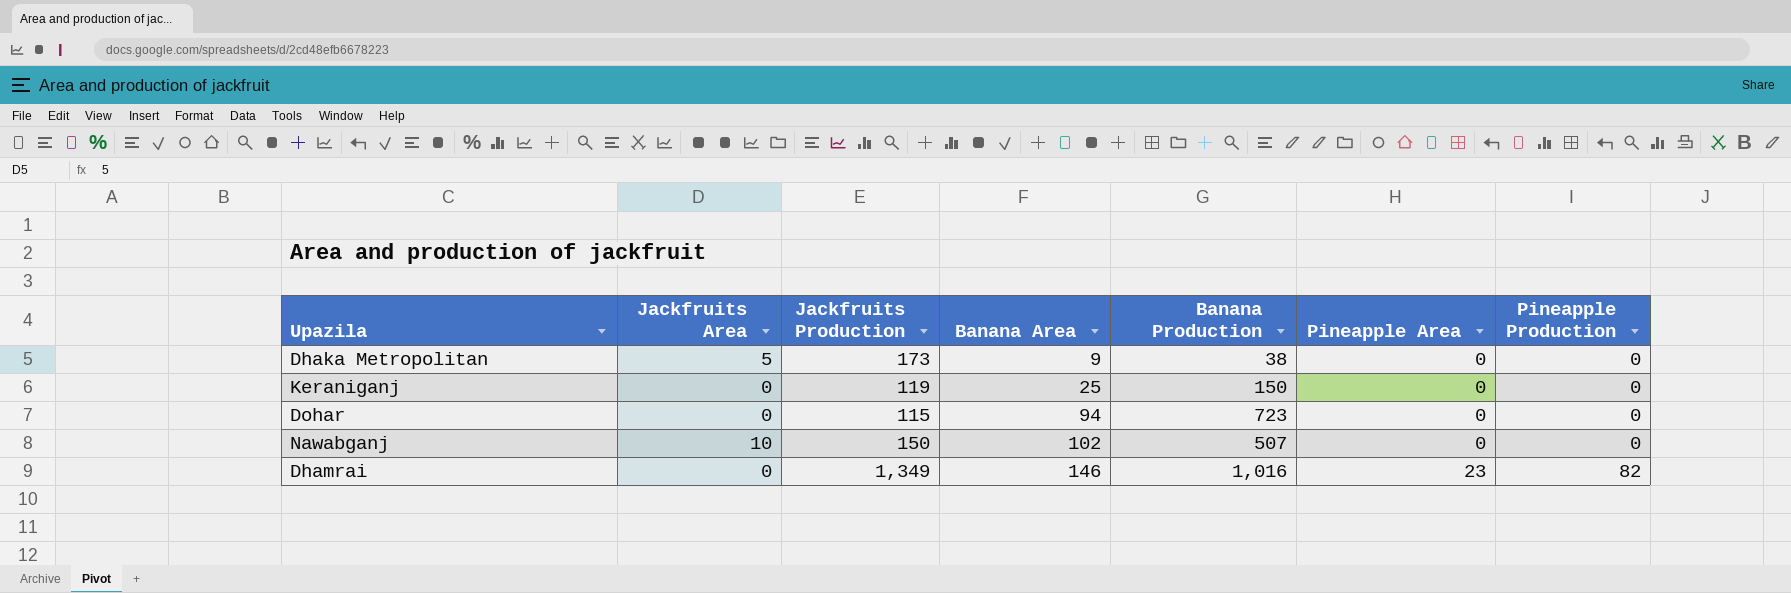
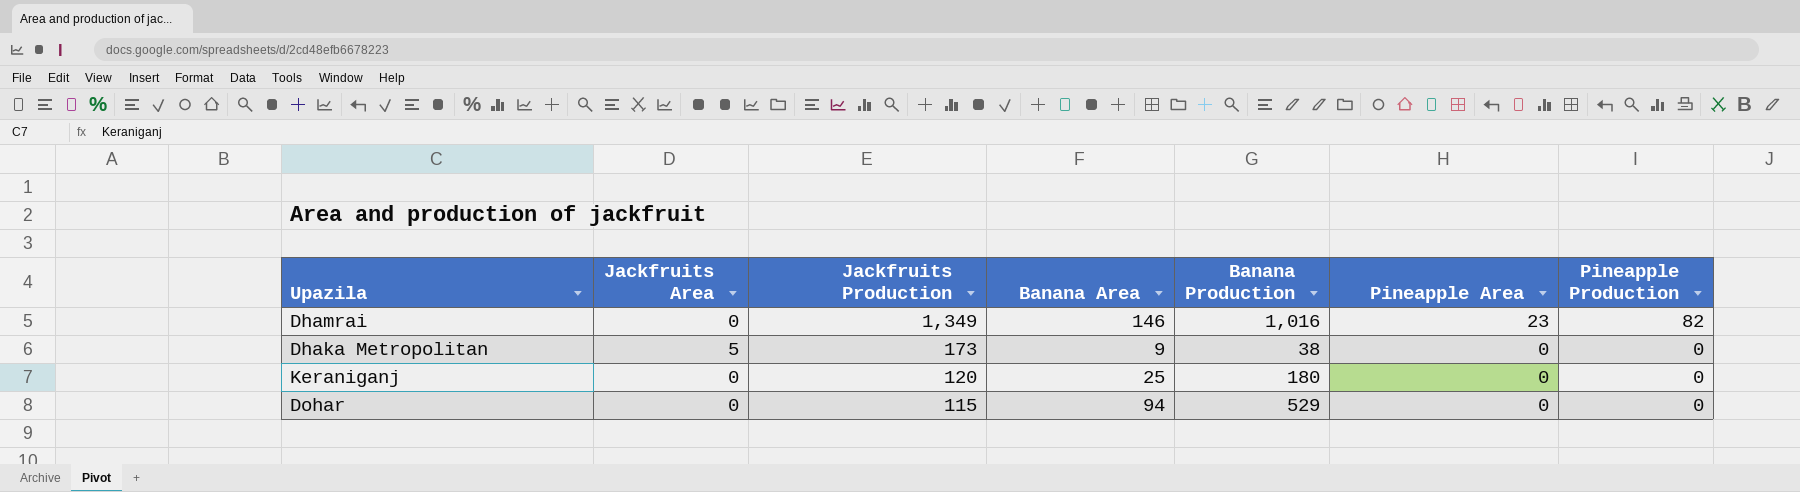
row order: Banana Area ascending -> Jackfruits Production descending
row Nawabganj: 10 | 150 | 102 | 507 | 0 | 0 -> none
Keraniganj | Jackfruits Production: 119 -> 120
Keraniganj | Banana Production: 150 -> 180
Dohar | Banana Production: 723 -> 529

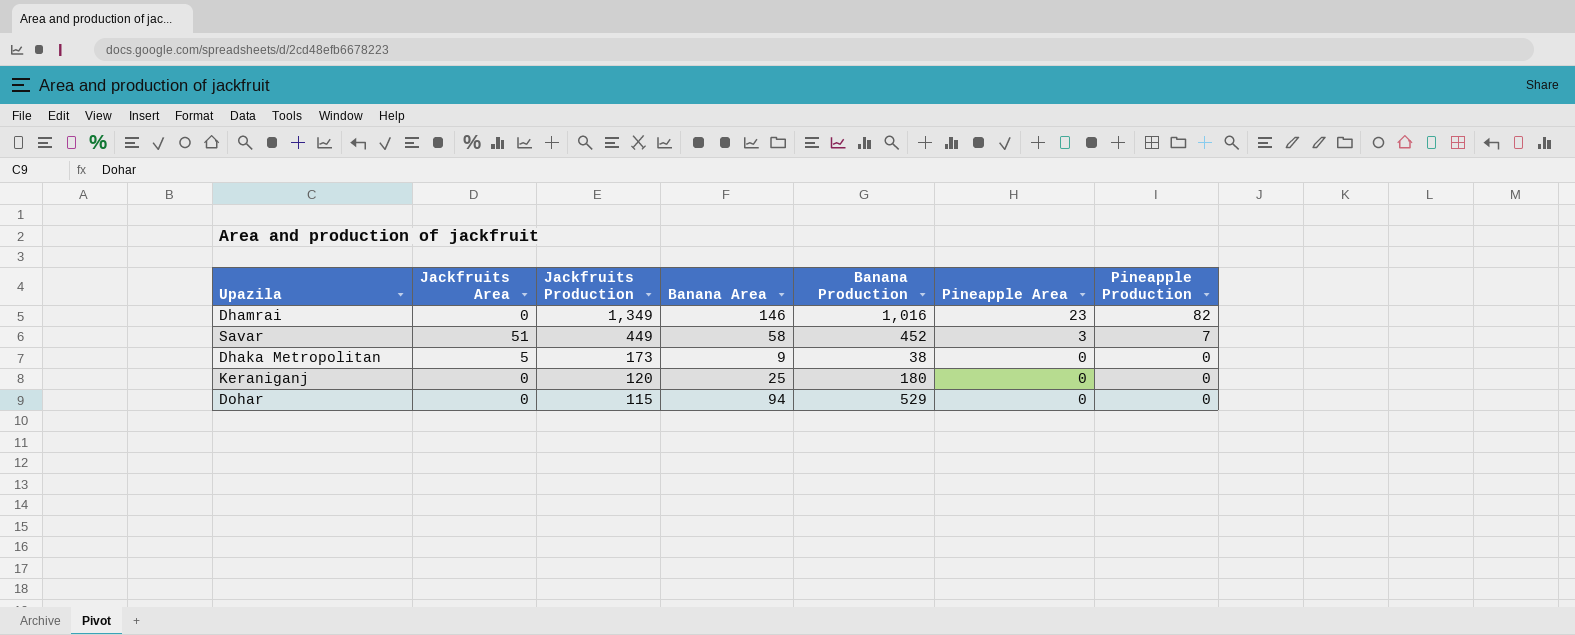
row Savar: none -> 51 | 449 | 58 | 452 | 3 | 7

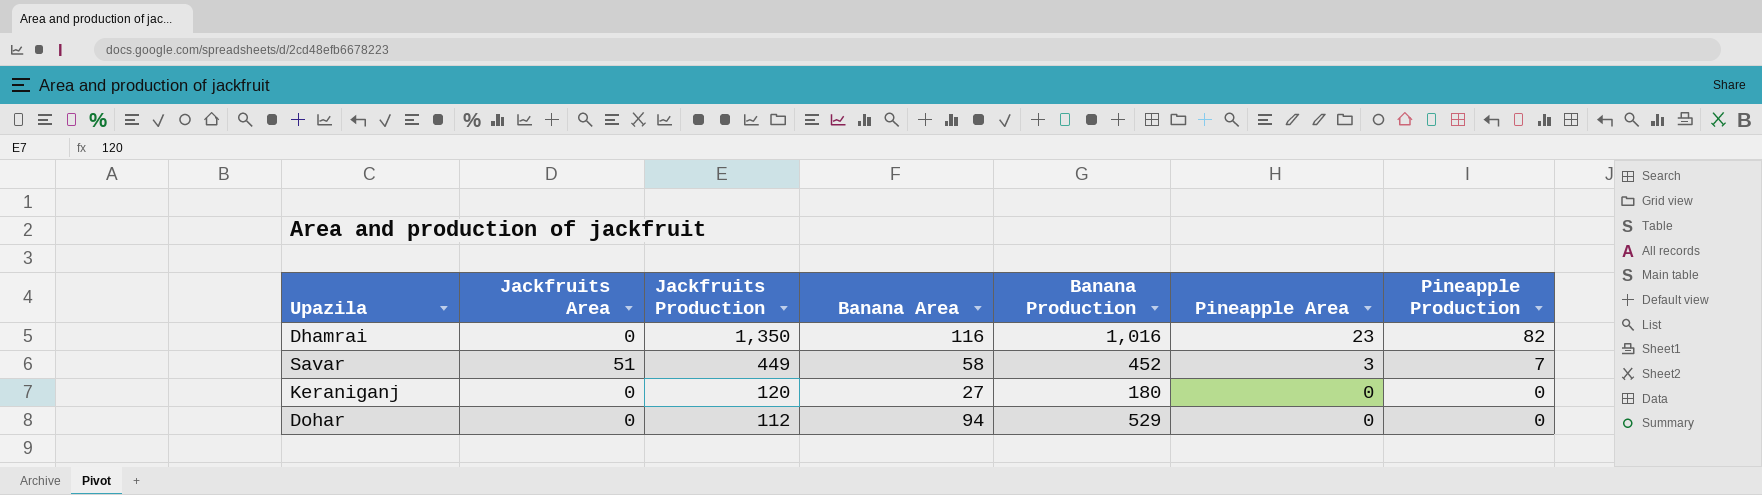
row Dhaka Metropolitan: 5 | 173 | 9 | 38 | 0 | 0 -> none
Dhamrai | Jackfruits Production: 1,349 -> 1,350
Dhamrai | Banana Area: 146 -> 116
Keraniganj | Banana Area: 25 -> 27
Dohar | Jackfruits Production: 115 -> 112

